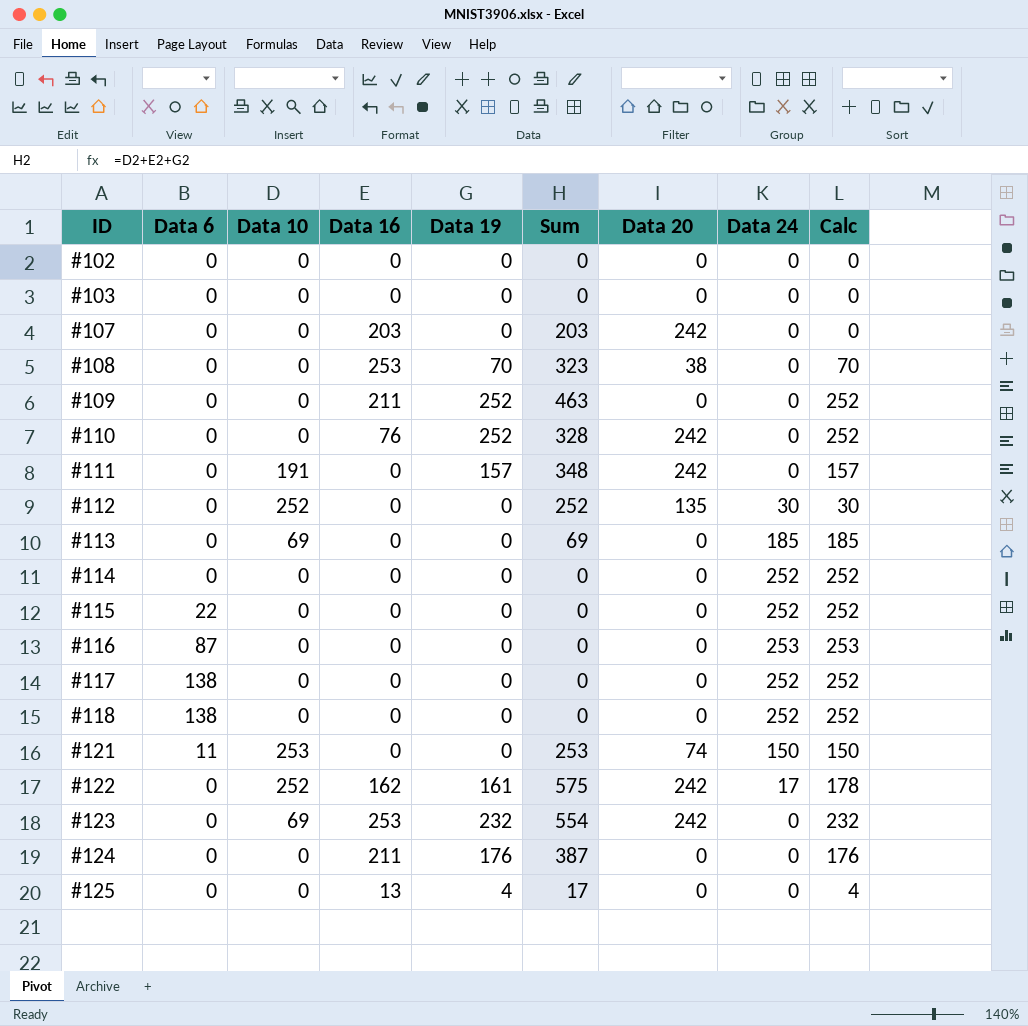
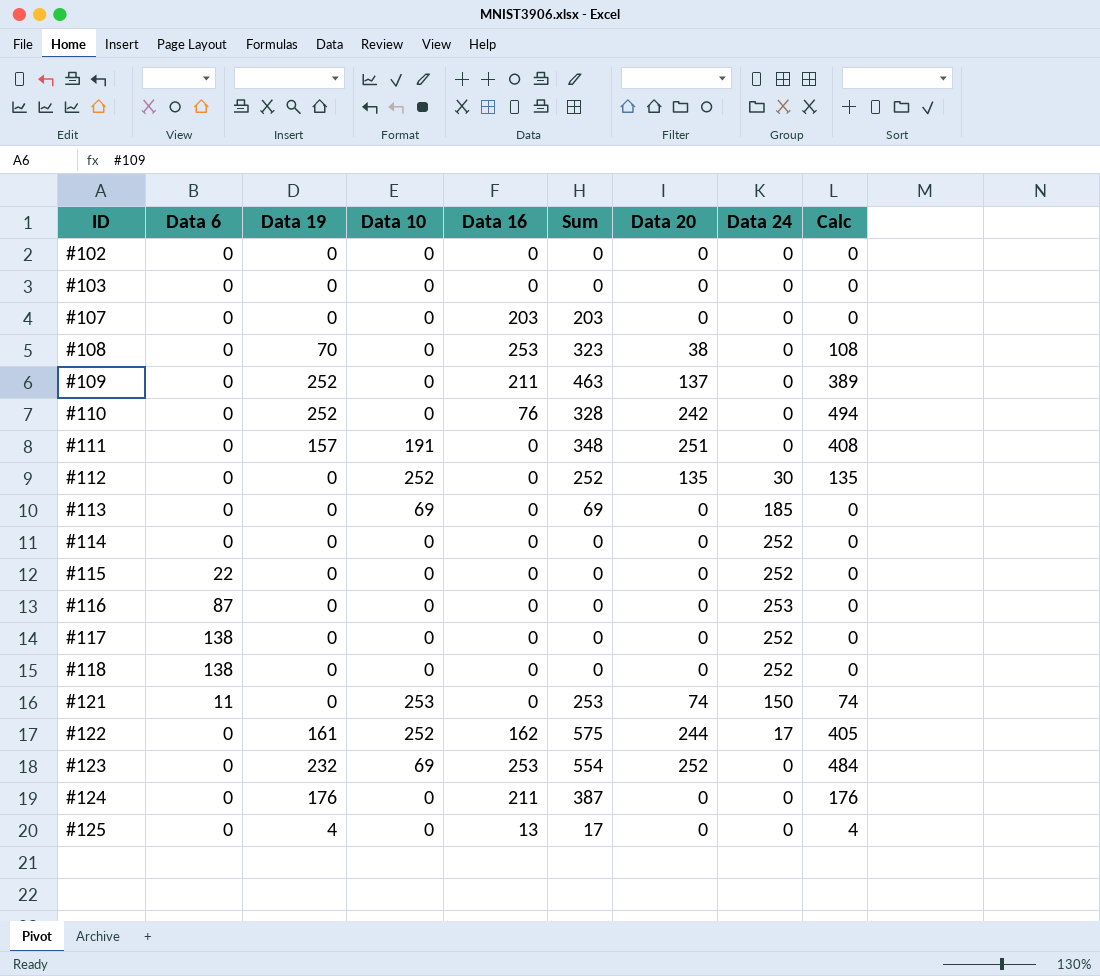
column Data 19 | position: 5 -> 3
column Calc | formula: [Data 19] + [Data 24] -> [Data 19] + [Data 20]
#107 | Data 20: 242 -> 0
#109 | Data 20: 0 -> 137
#111 | Data 20: 242 -> 251
#122 | Data 20: 242 -> 244
#123 | Data 20: 242 -> 252

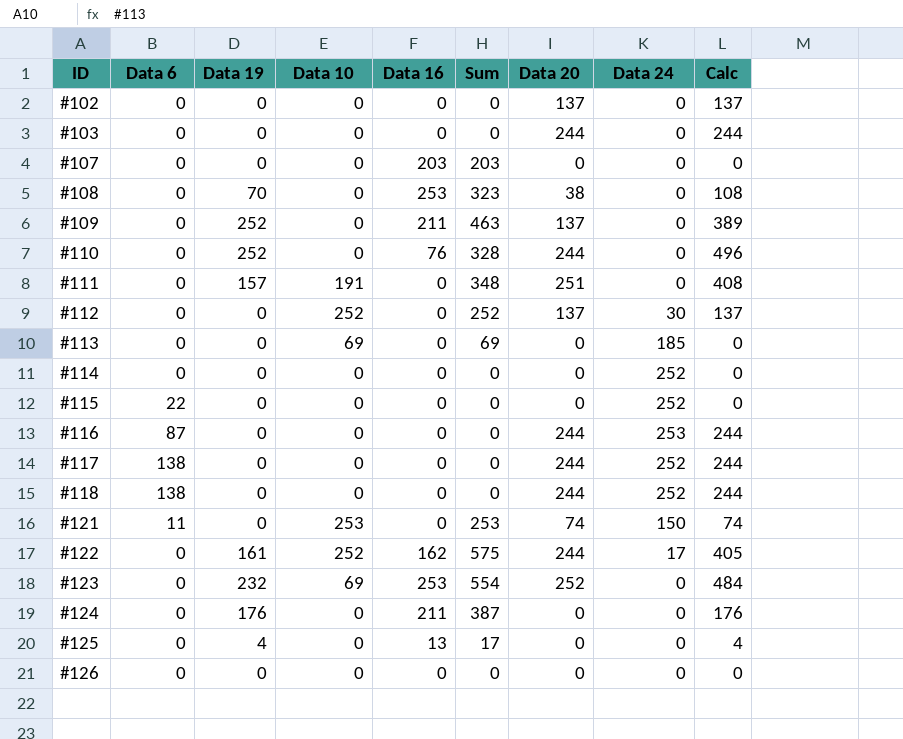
#102 | Data 20: 0 -> 137
#102 | Calc: 0 -> 137
#103 | Data 20: 0 -> 244
#103 | Calc: 0 -> 244
#110 | Data 20: 242 -> 244
#110 | Calc: 494 -> 496
#112 | Data 20: 135 -> 137
#112 | Calc: 135 -> 137
#116 | Data 20: 0 -> 244
#116 | Calc: 0 -> 244
#117 | Data 20: 0 -> 244
#117 | Calc: 0 -> 244
#118 | Data 20: 0 -> 244
#118 | Calc: 0 -> 244
row #126: none -> 0 | 0 | 0 | 0 | 0 | 0 | 0 | 0

